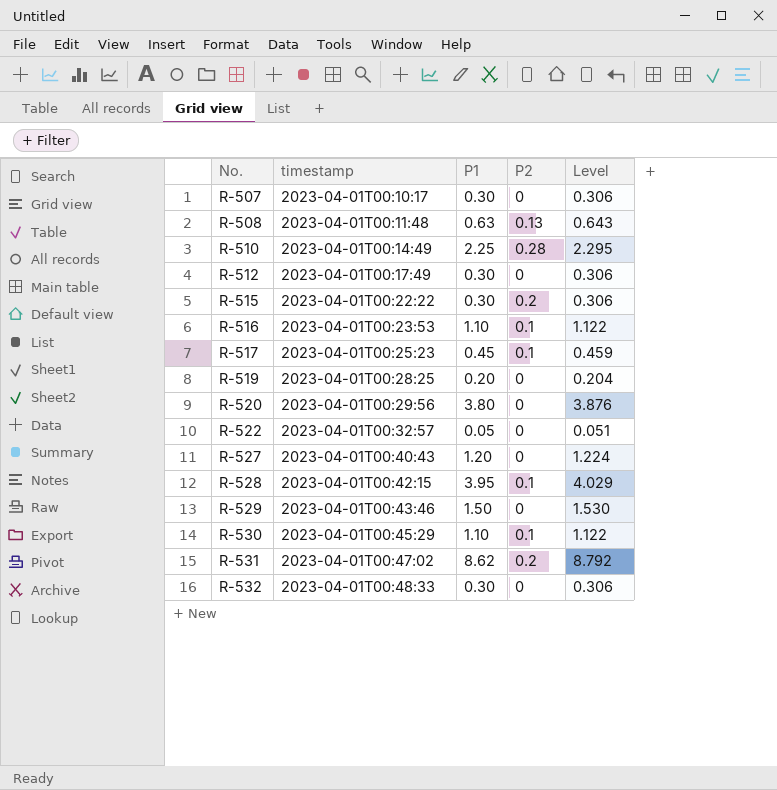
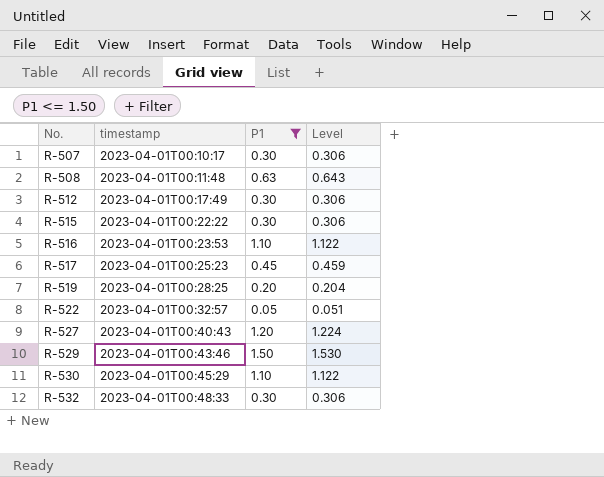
filter: none -> P1 <= 1.50
column P2 | position: 4 -> none

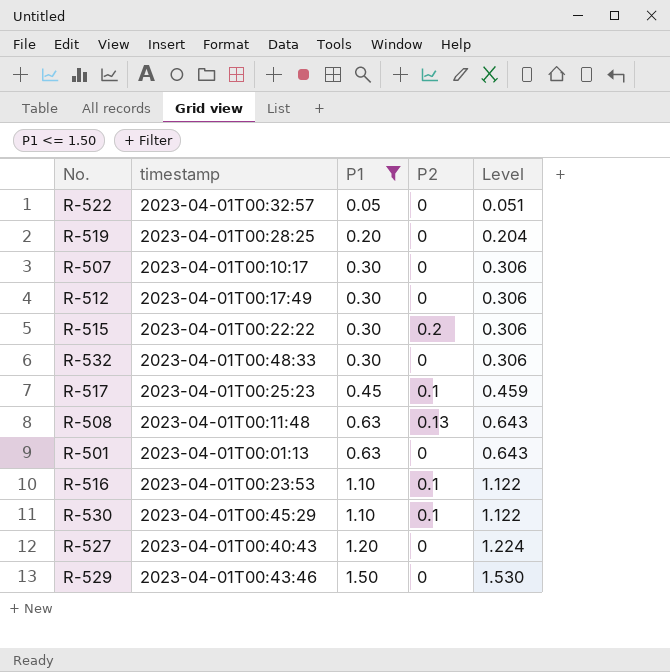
row order: No. ascending -> P1 ascending
column P2 | position: none -> 4
row R-501: none -> 2023-04-01T00:01:13 | 0.63 | 0 | 0.643

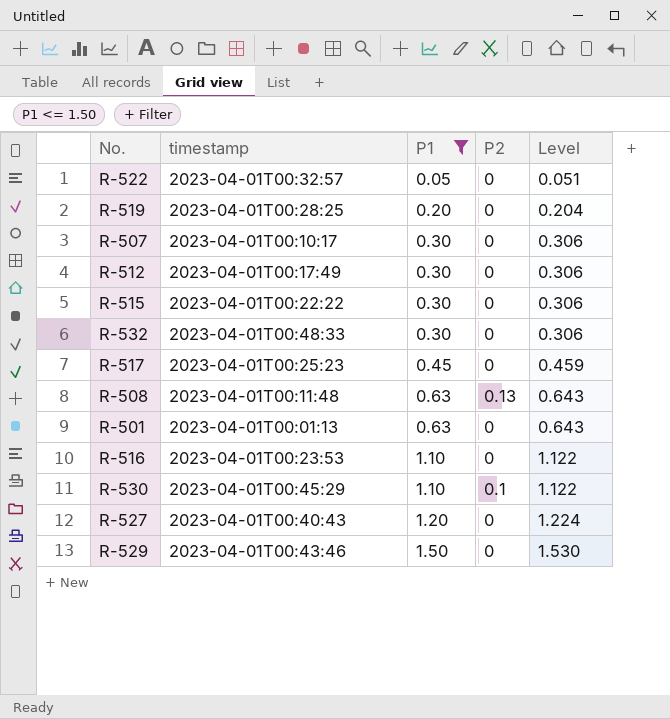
R-515 | P2: 0.2 -> 0
R-517 | P2: 0.1 -> 0
R-516 | P2: 0.1 -> 0

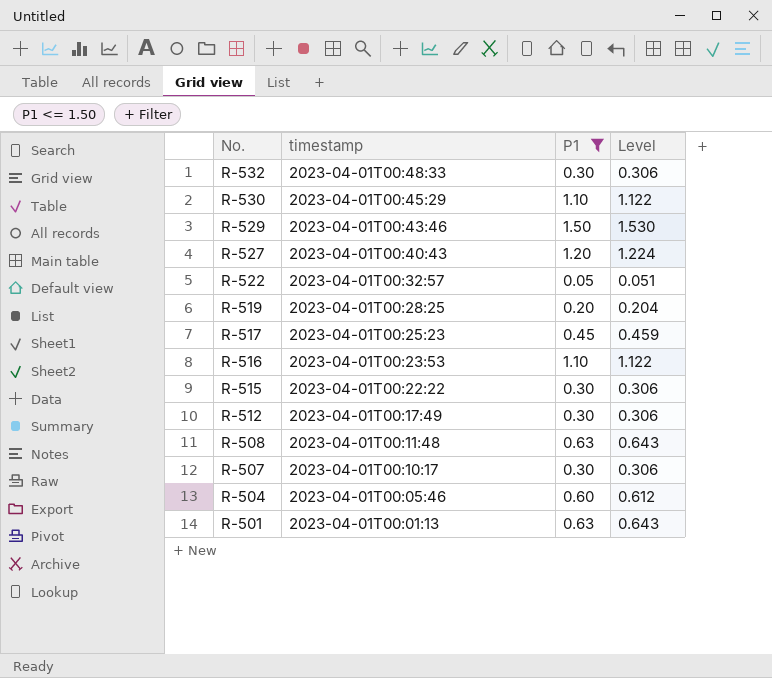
row order: P1 ascending -> No. descending
column P2 | position: 4 -> none
row R-504: none -> 2023-04-01T00:05:46 | 0.60 | 0.612

